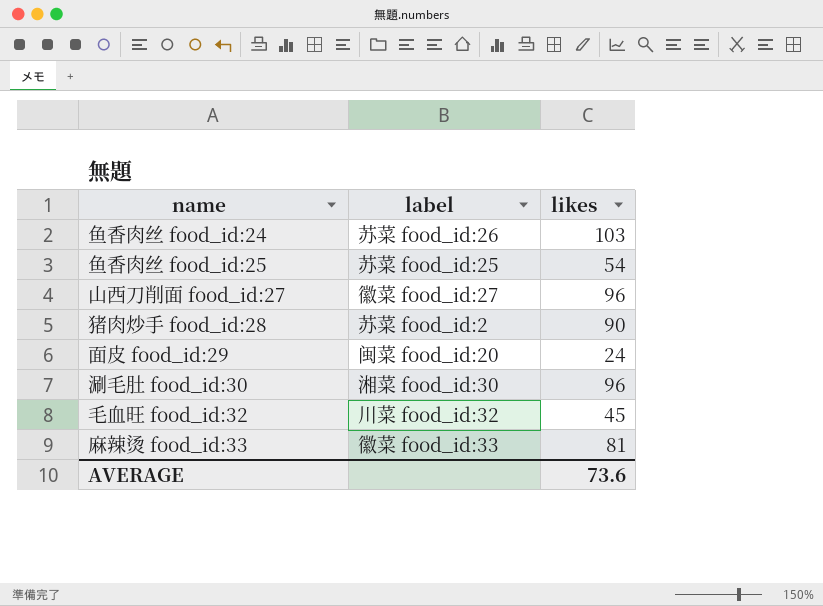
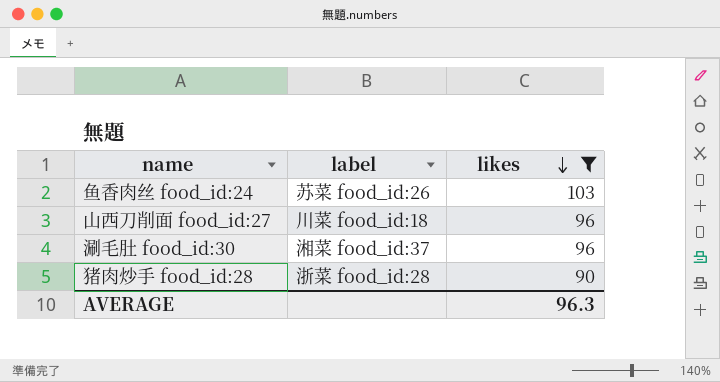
filter: none -> likes >= 90
row order: none -> likes descending
山西刀削面 food_id:27 | label: 徽菜 food_id:27 -> 川菜 food_id:18
涮毛肚 food_id:30 | label: 湘菜 food_id:30 -> 湘菜 food_id:37
猪肉炒手 food_id:28 | label: 苏菜 food_id:2 -> 浙菜 food_id:28
AVERAGE | likes: 73.6 -> 96.3

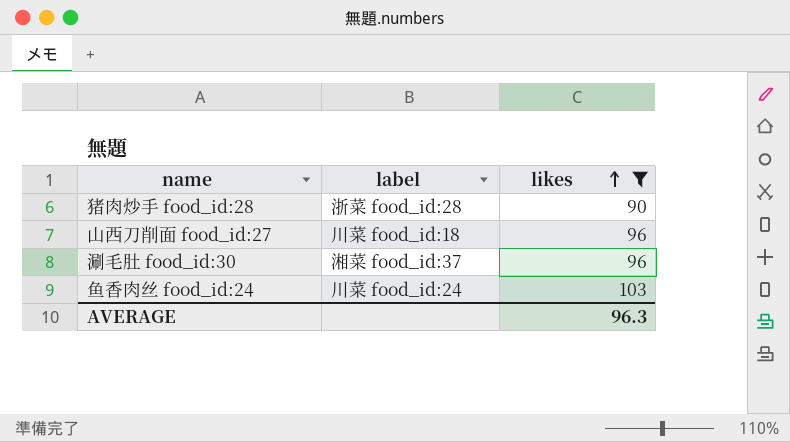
row order: likes descending -> likes ascending
鱼香肉丝 food_id:24 | label: 苏菜 food_id:26 -> 川菜 food_id:24

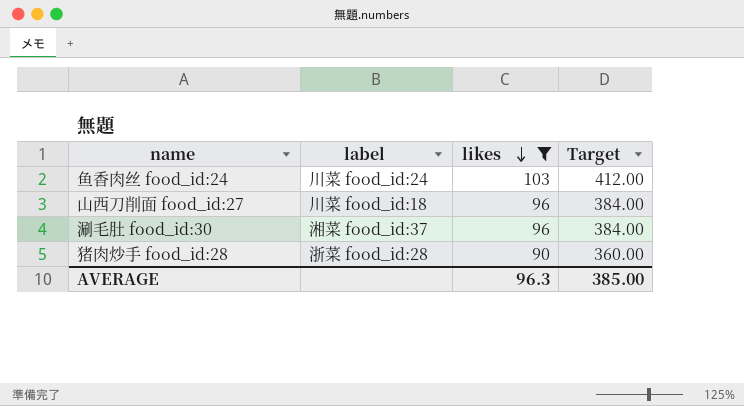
row order: likes ascending -> likes descending
column Target | formula: none -> [likes] * 4

